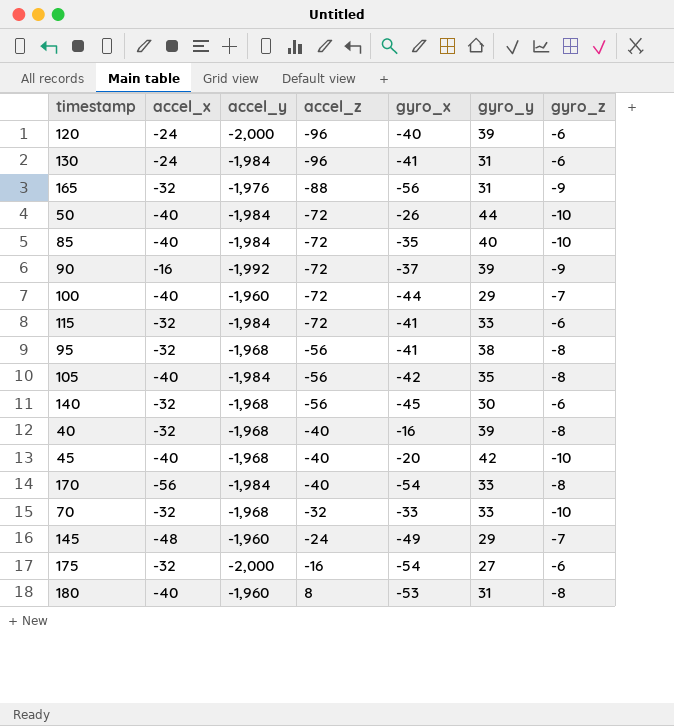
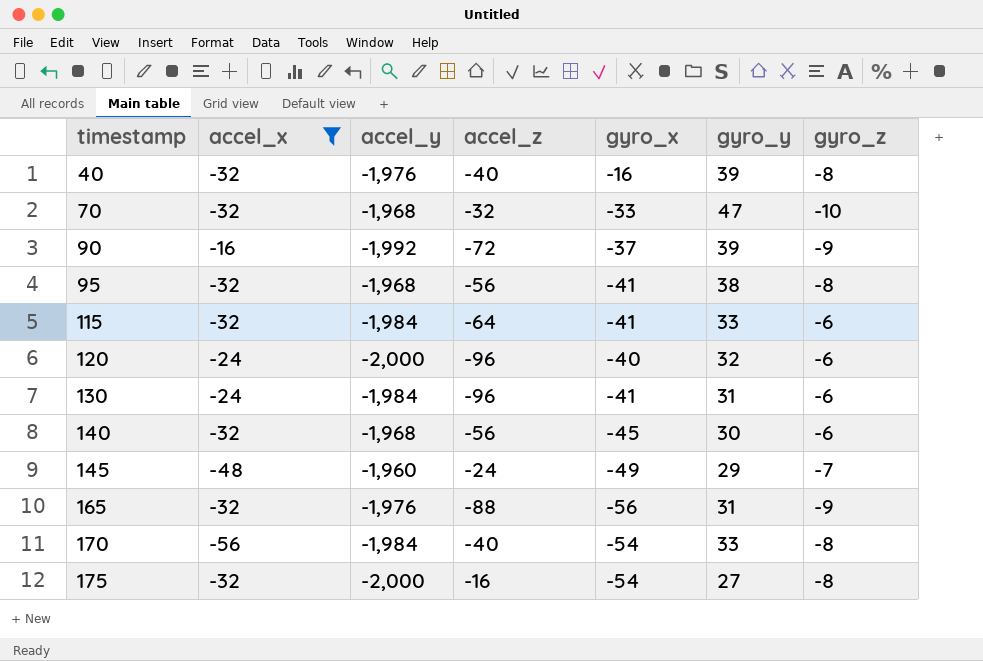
filter: none -> accel_x != -40
row order: accel_z ascending -> timestamp ascending
40 | accel_y: -1,968 -> -1,976
70 | gyro_y: 33 -> 47
115 | accel_z: -72 -> -64
120 | gyro_y: 39 -> 32
175 | gyro_z: -6 -> -8

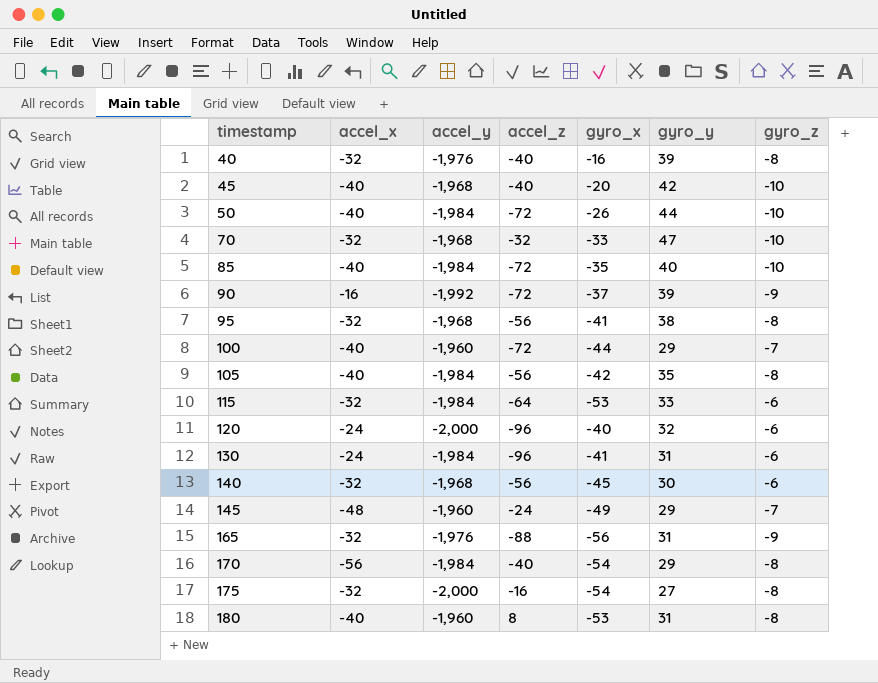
filter: accel_x != -40 -> none
115 | gyro_x: -41 -> -53
170 | gyro_y: 33 -> 29

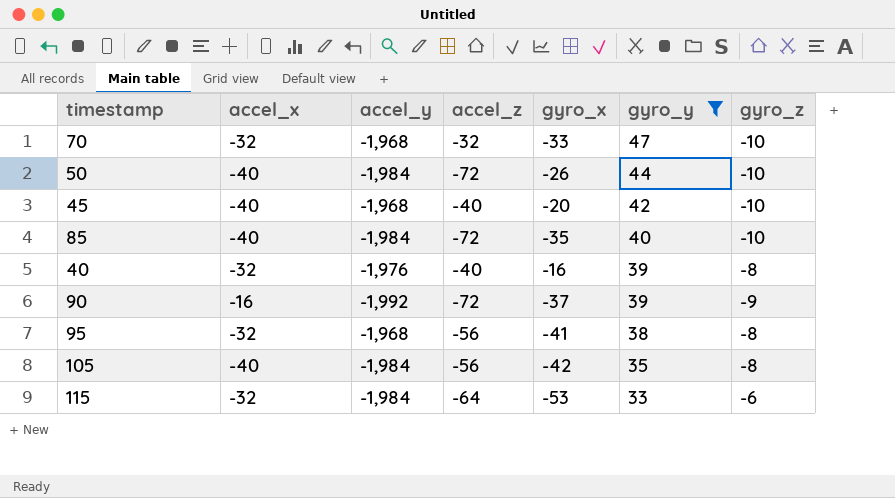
filter: none -> gyro_y >= 33
row order: timestamp ascending -> gyro_y descending

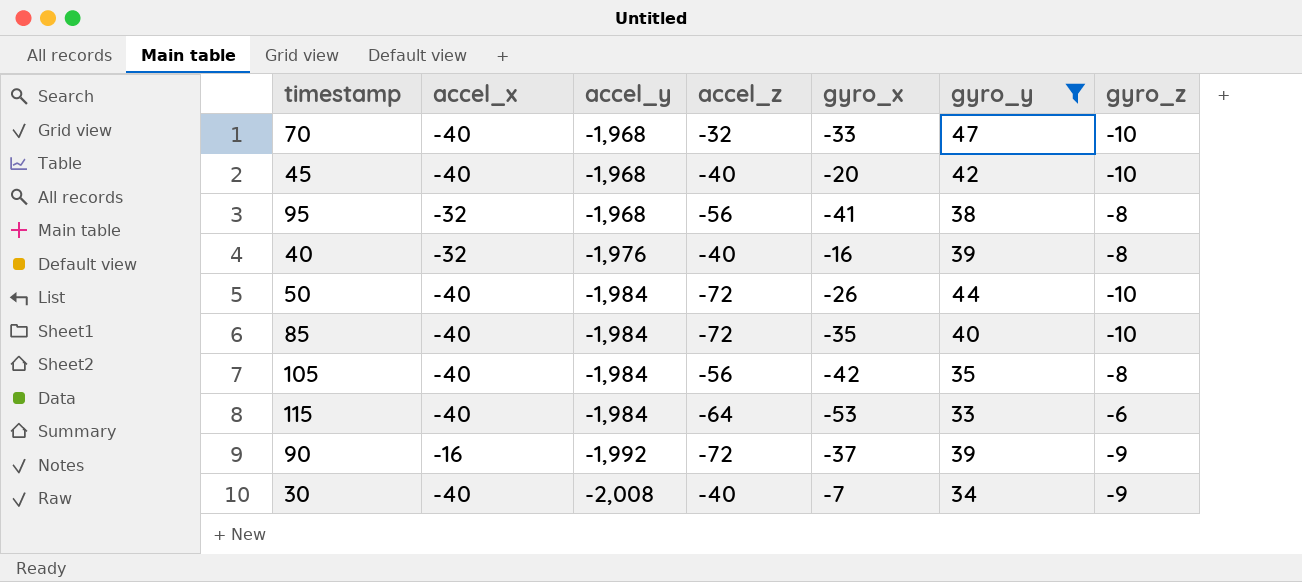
row order: gyro_y descending -> accel_y descending
70 | accel_x: -32 -> -40
115 | accel_x: -32 -> -40
row 30: none -> -40 | -2,008 | -40 | -7 | 34 | -9

